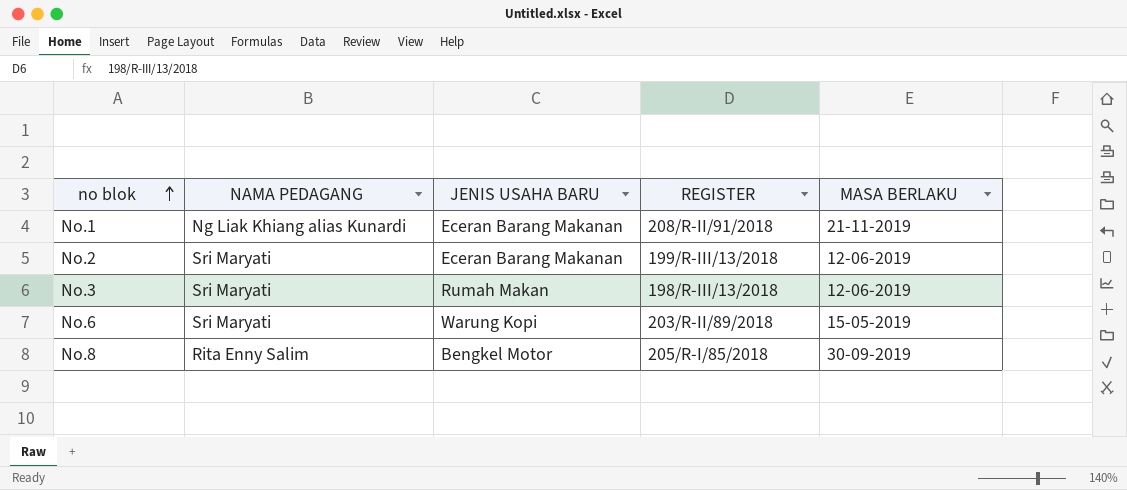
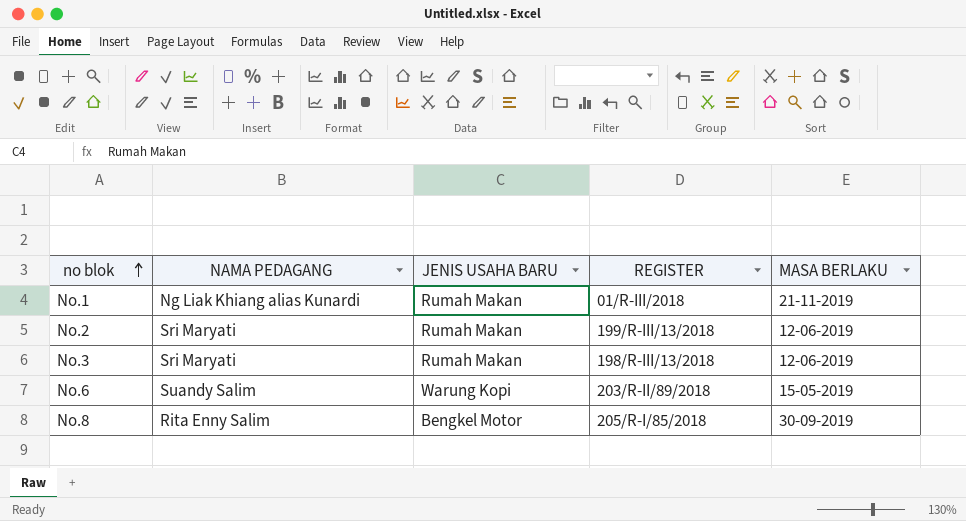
No.1 | JENIS USAHA BARU: Eceran Barang Makanan -> Rumah Makan
No.1 | REGISTER: 208/R-II/91/2018 -> 01/R-III/2018
No.2 | JENIS USAHA BARU: Eceran Barang Makanan -> Rumah Makan
No.6 | NAMA PEDAGANG: Sri Maryati -> Suandy Salim

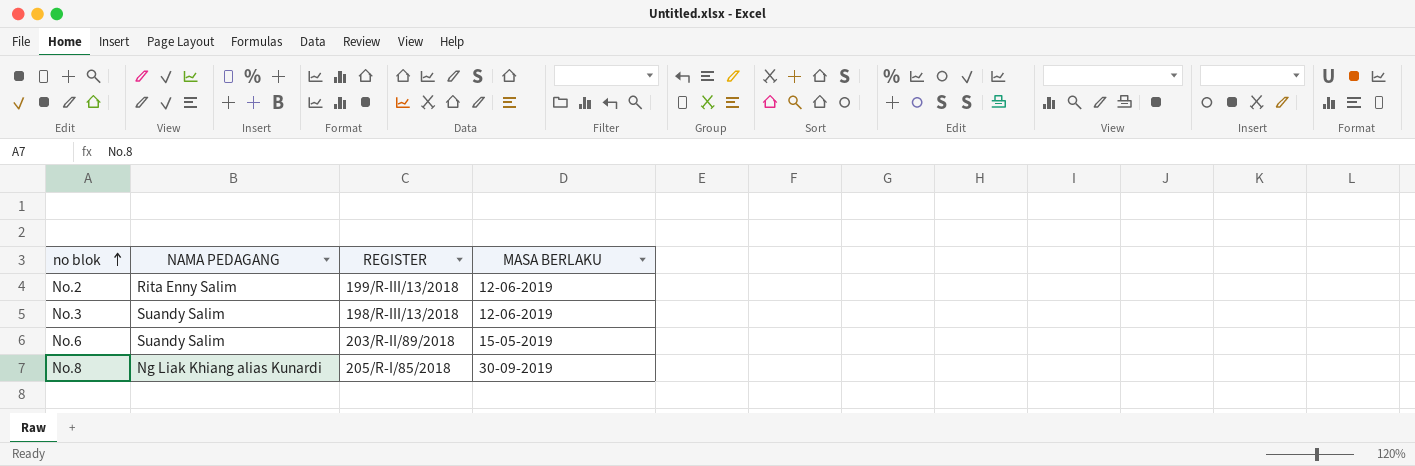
column JENIS USAHA BARU | position: 3 -> none
row No.1: Ng Liak Khiang alias Kunardi | Rumah Makan | 01/R-III/2018 | 21-11-2019 -> none
No.2 | NAMA PEDAGANG: Sri Maryati -> Rita Enny Salim
No.3 | NAMA PEDAGANG: Sri Maryati -> Suandy Salim
No.8 | NAMA PEDAGANG: Rita Enny Salim -> Ng Liak Khiang alias Kunardi

